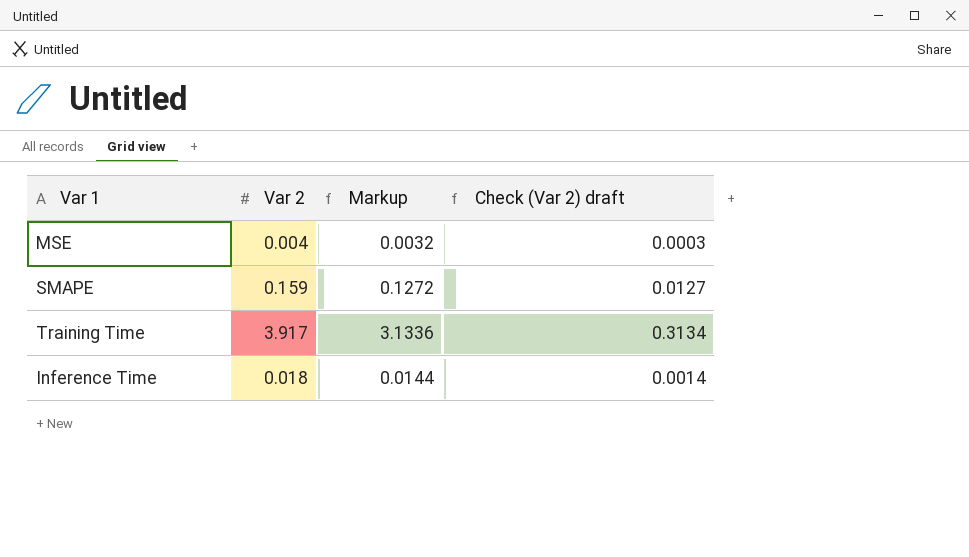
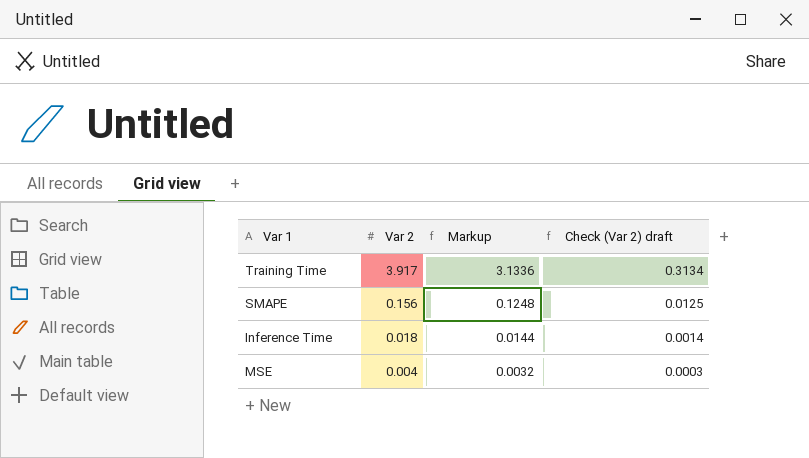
row order: none -> Var 2 descending
SMAPE | Var 2: 0.159 -> 0.156
SMAPE | Markup: 0.1272 -> 0.1248
SMAPE | Check (Var 2) draft: 0.0127 -> 0.0125

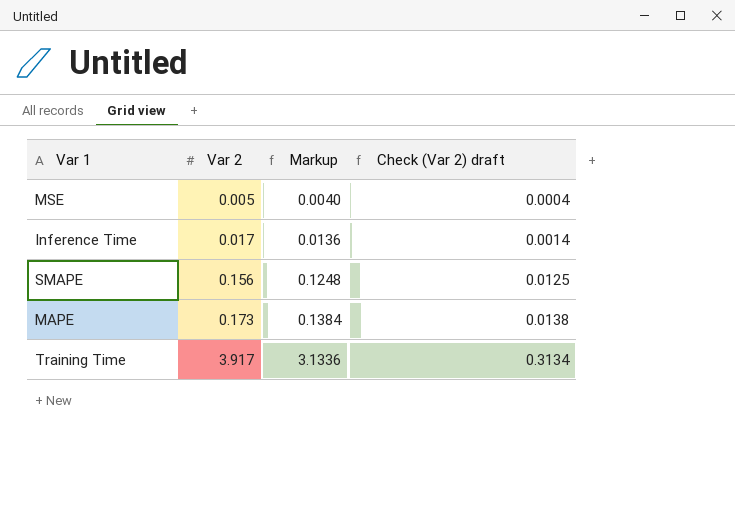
row order: Var 2 descending -> Var 2 ascending
MSE | Var 2: 0.004 -> 0.005
MSE | Markup: 0.0032 -> 0.0040
MSE | Check (Var 2) draft: 0.0003 -> 0.0004
Inference Time | Var 2: 0.018 -> 0.017
Inference Time | Markup: 0.0144 -> 0.0136
row MAPE: none -> 0.173 | 0.1384 | 0.0138

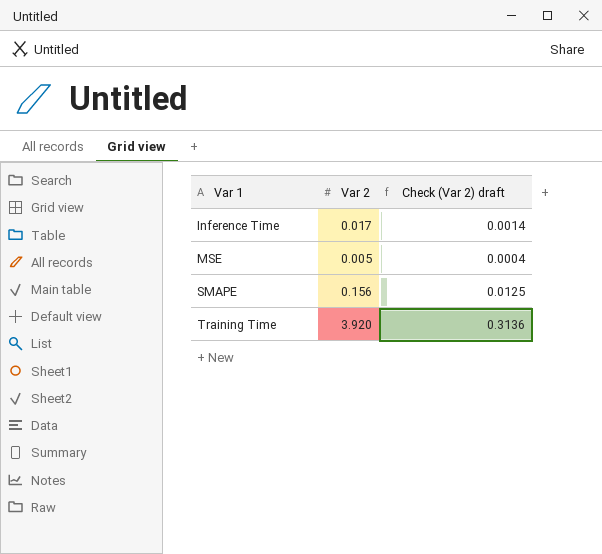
row order: Var 2 ascending -> Var 1 ascending
column Markup | formula: [Var 2] * 0.8 -> none
row MAPE: 0.173 | 0.1384 | 0.0138 -> none
Training Time | Var 2: 3.917 -> 3.920
Training Time | Check (Var 2) draft: 0.3134 -> 0.3136

